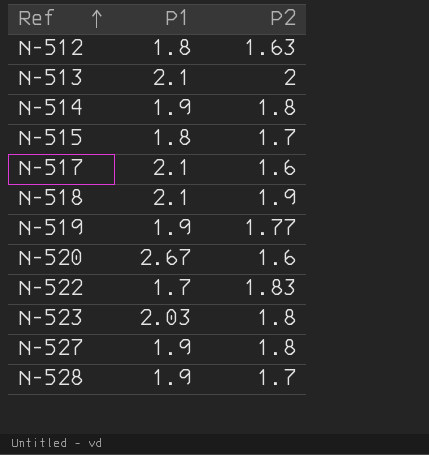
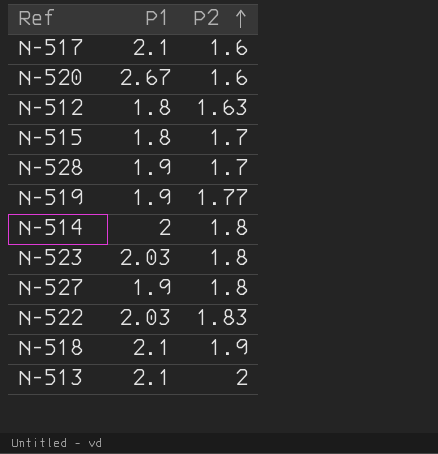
row order: Ref ascending -> P2 ascending
N-514 | P1: 1.9 -> 2
N-522 | P1: 1.7 -> 2.03

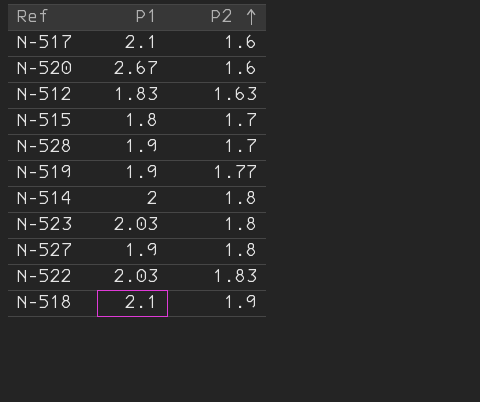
row N-513: 2.1 | 2 -> none
N-512 | P1: 1.8 -> 1.83

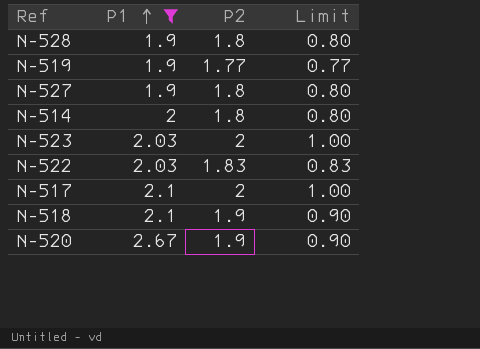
filter: none -> P1 >= 1.9
row order: P2 ascending -> P1 ascending
column Limit | formula: none -> [P2] - 1
N-528 | P2: 1.7 -> 1.8
N-523 | P2: 1.8 -> 2
N-517 | P2: 1.6 -> 2
N-520 | P2: 1.6 -> 1.9

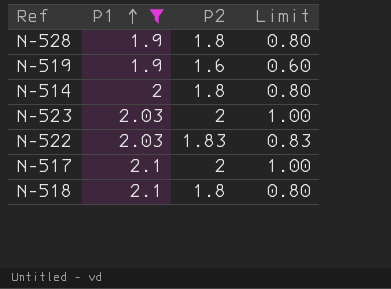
row N-527: 1.9 | 1.8 | 0.80 -> none
row N-520: 2.67 | 1.9 | 0.90 -> none
N-519 | P2: 1.77 -> 1.6
N-519 | Limit: 0.77 -> 0.60
N-518 | P2: 1.9 -> 1.8
N-518 | Limit: 0.90 -> 0.80

